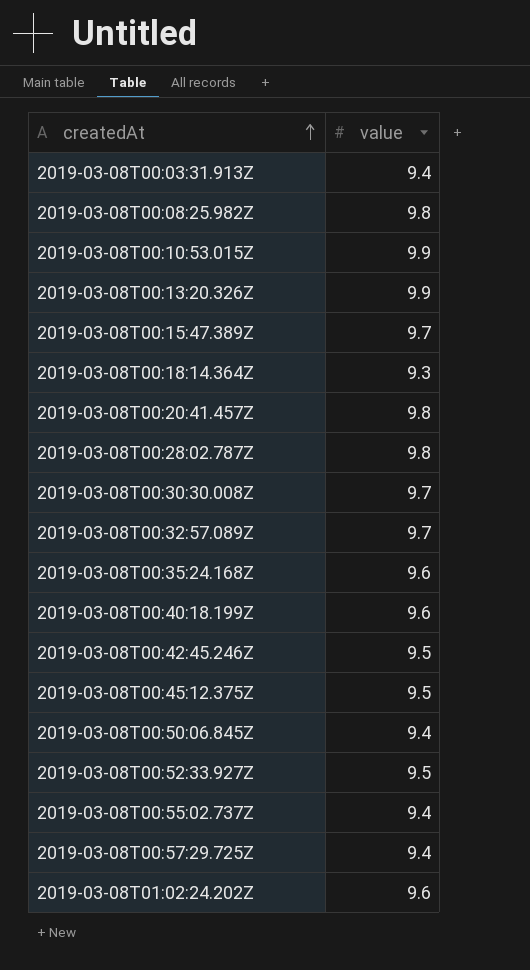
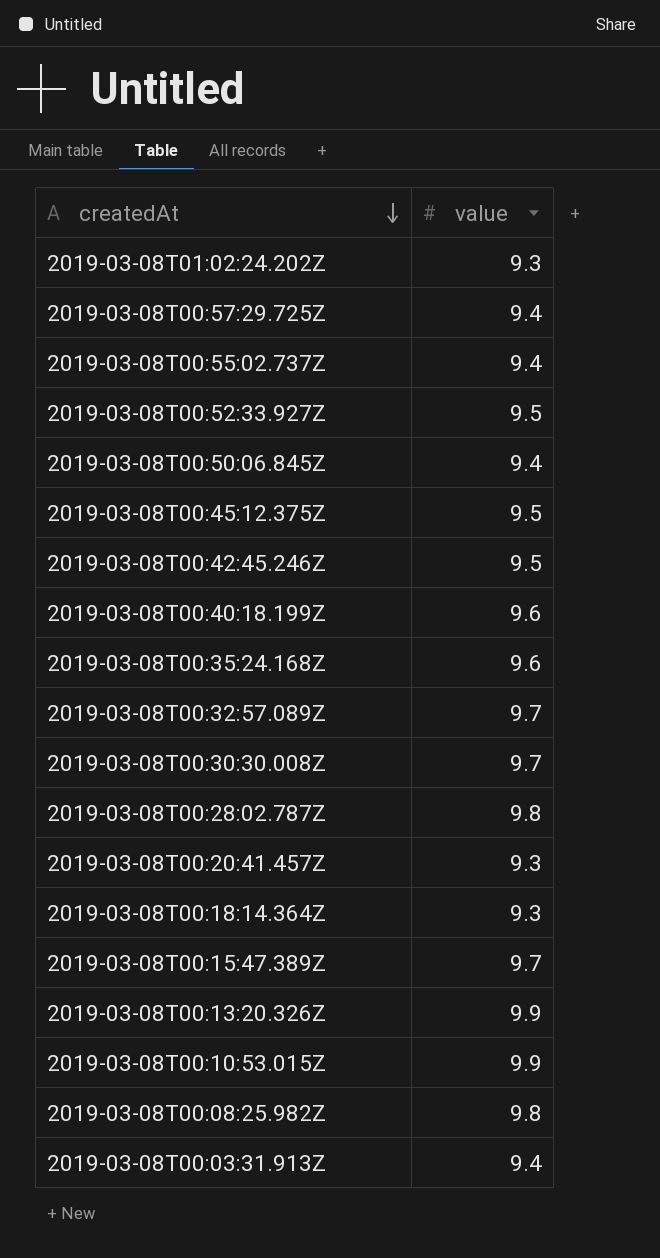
row order: createdAt ascending -> createdAt descending
2019-03-08T01:02:24.202Z | value: 9.6 -> 9.3
2019-03-08T00:20:41.457Z | value: 9.8 -> 9.3

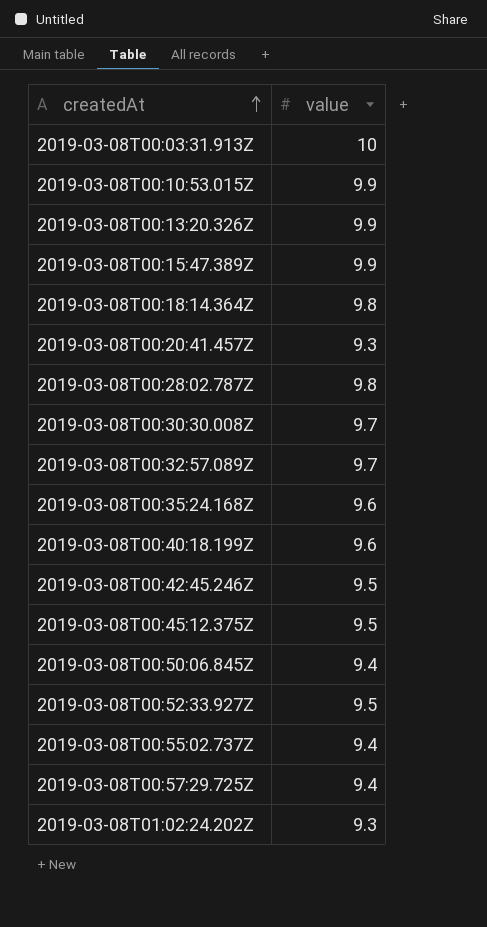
row order: createdAt descending -> createdAt ascending
row 2019-03-08T00:08:25.982Z: 9.8 -> none
2019-03-08T00:03:31.913Z | value: 9.4 -> 10
2019-03-08T00:15:47.389Z | value: 9.7 -> 9.9
2019-03-08T00:18:14.364Z | value: 9.3 -> 9.8

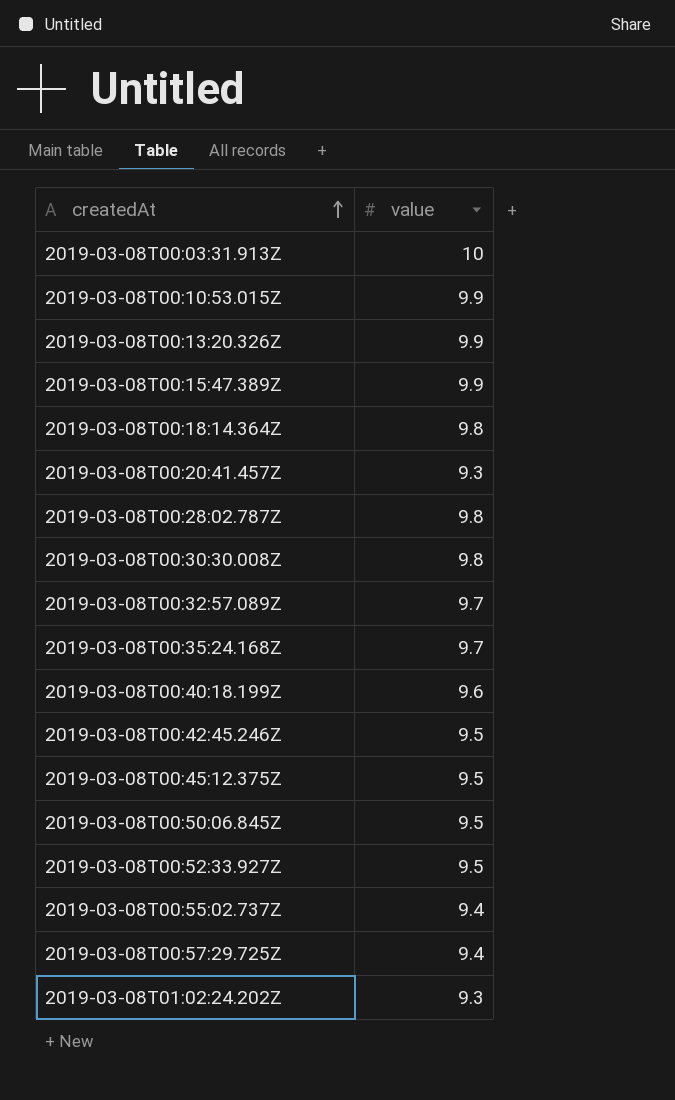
2019-03-08T00:30:30.008Z | value: 9.7 -> 9.8
2019-03-08T00:35:24.168Z | value: 9.6 -> 9.7
2019-03-08T00:50:06.845Z | value: 9.4 -> 9.5

